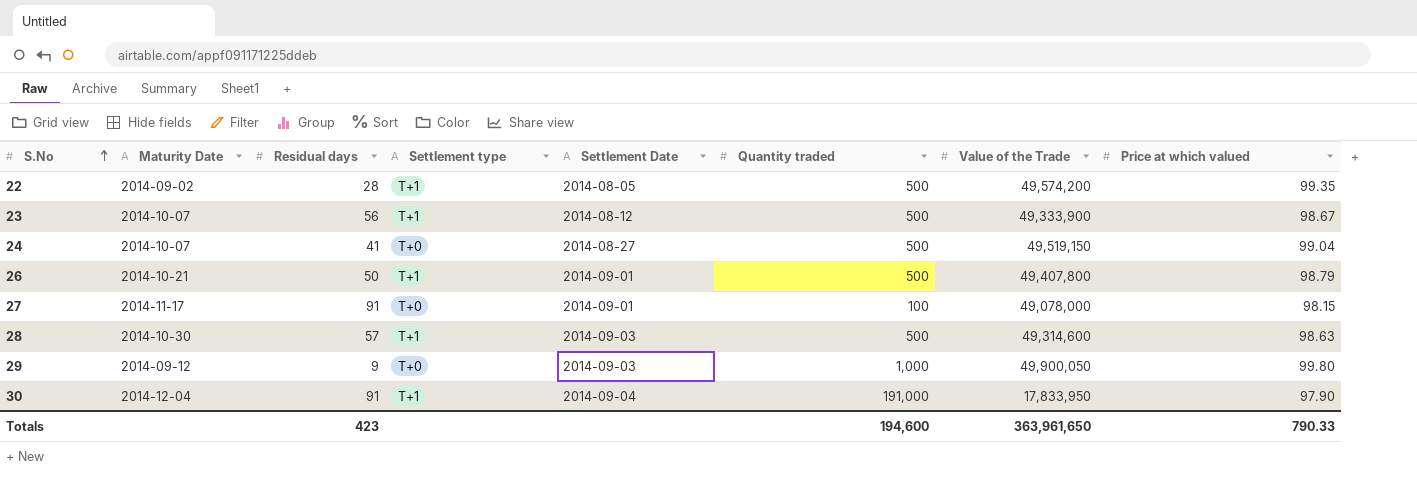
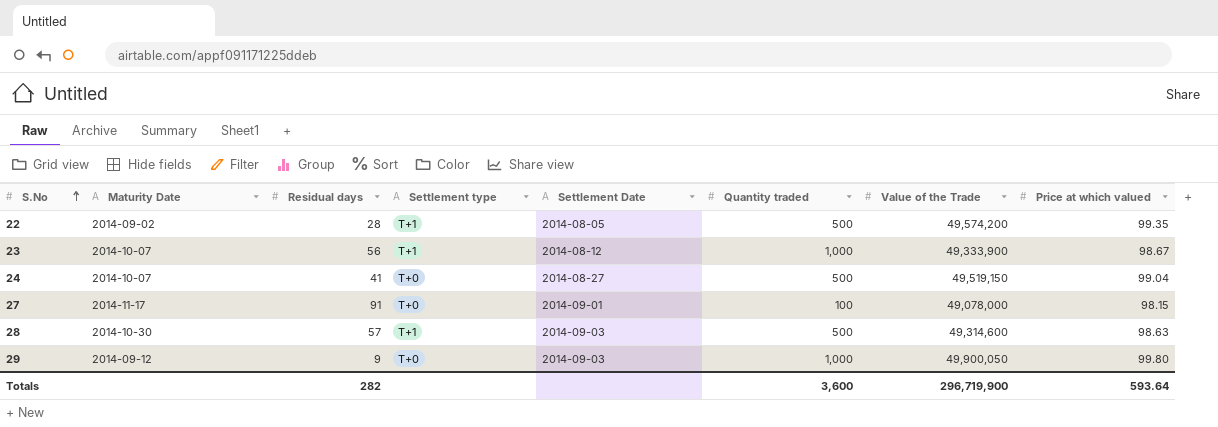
row 26: 2014-10-21 | 50 | T+1 | 2014-09-01 | 500 | 49,407,800 | 98.79 -> none
row 30: 2014-12-04 | 91 | T+1 | 2014-09-04 | 191,000 | 17,833,950 | 97.90 -> none
23 | Quantity traded: 500 -> 1,000
Totals | Residual days: 423 -> 282
Totals | Quantity traded: 194,600 -> 3,600
Totals | Value of the Trade: 363,961,650 -> 296,719,900
Totals | Price at which valued: 790.33 -> 593.64

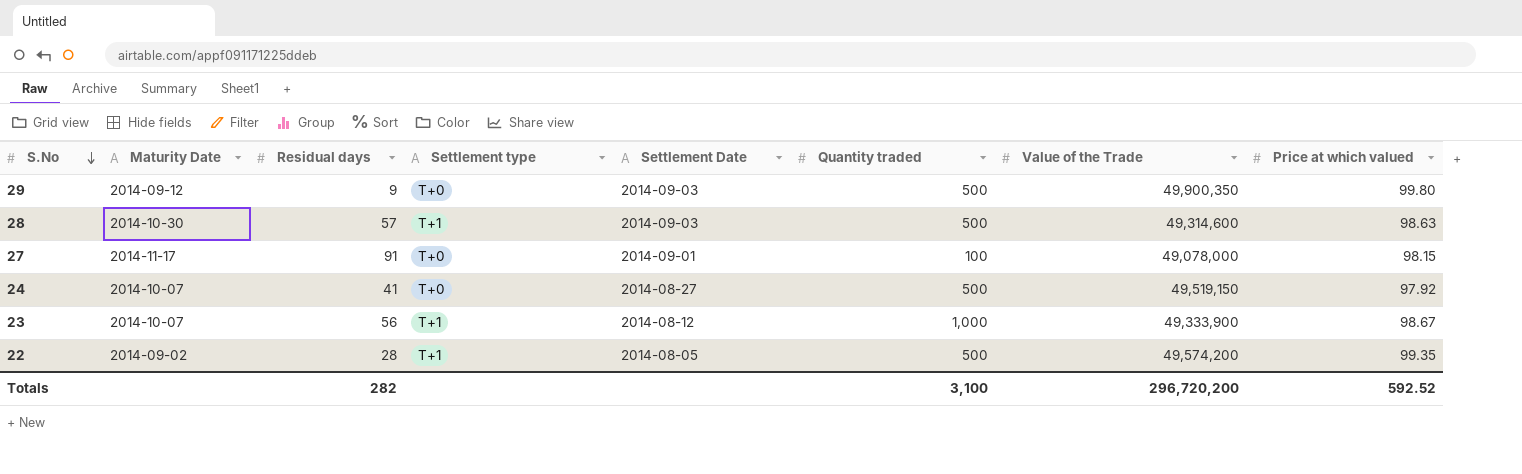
row order: S.No ascending -> S.No descending
29 | Quantity traded: 1,000 -> 500
29 | Value of the Trade: 49,900,050 -> 49,900,350
24 | Price at which valued: 99.04 -> 97.92
Totals | Quantity traded: 3,600 -> 3,100
Totals | Value of the Trade: 296,719,900 -> 296,720,200
Totals | Price at which valued: 593.64 -> 592.52

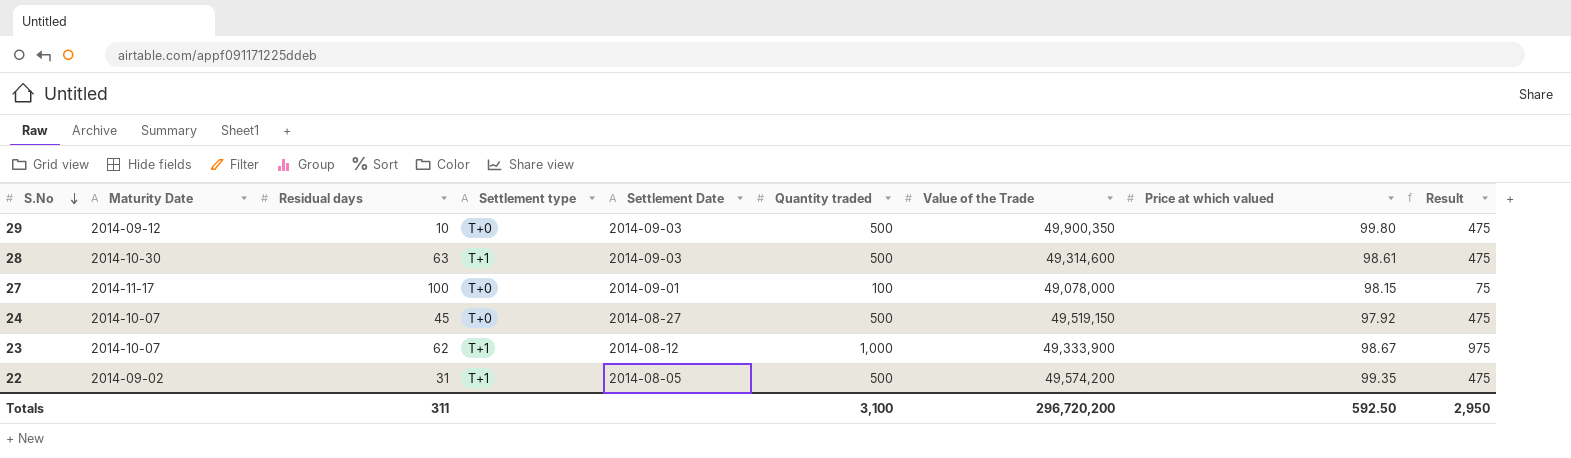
column Result | formula: none -> [Quantity traded] - 25
29 | Residual days: 9 -> 10
28 | Residual days: 57 -> 63
28 | Price at which valued: 98.63 -> 98.61
27 | Residual days: 91 -> 100
24 | Residual days: 41 -> 45
23 | Residual days: 56 -> 62
22 | Residual days: 28 -> 31
Totals | Residual days: 282 -> 311
Totals | Price at which valued: 592.52 -> 592.50

